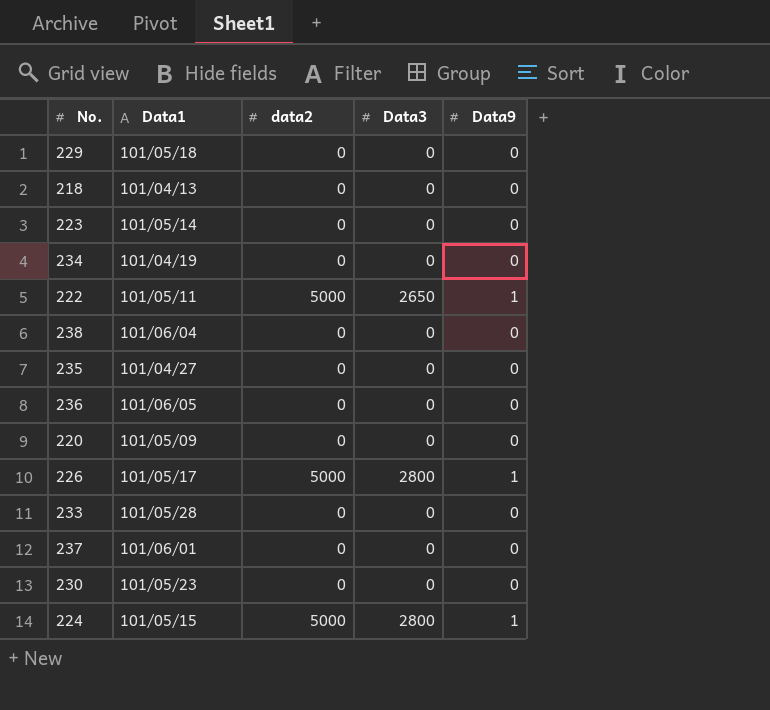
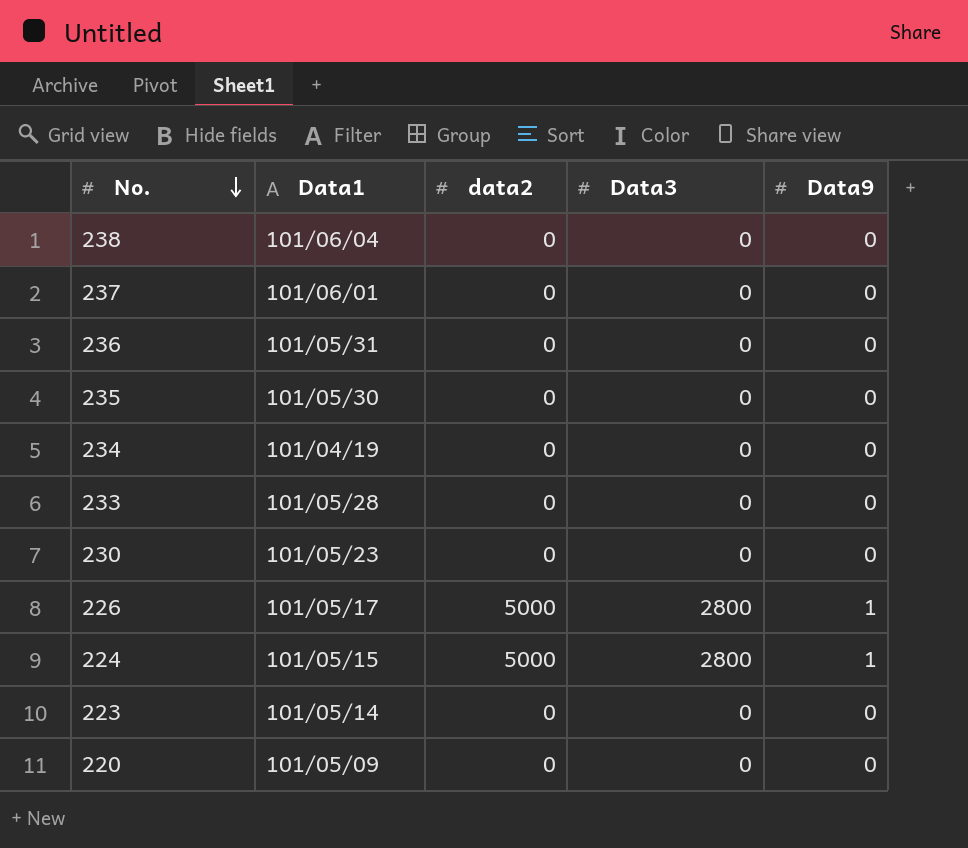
row order: none -> No. descending
row 229: 101/05/18 | 0 | 0 | 0 -> none
row 218: 101/04/13 | 0 | 0 | 0 -> none
row 222: 101/05/11 | 5000 | 2650 | 1 -> none
236 | Data1: 101/06/05 -> 101/05/31
235 | Data1: 101/04/27 -> 101/05/30

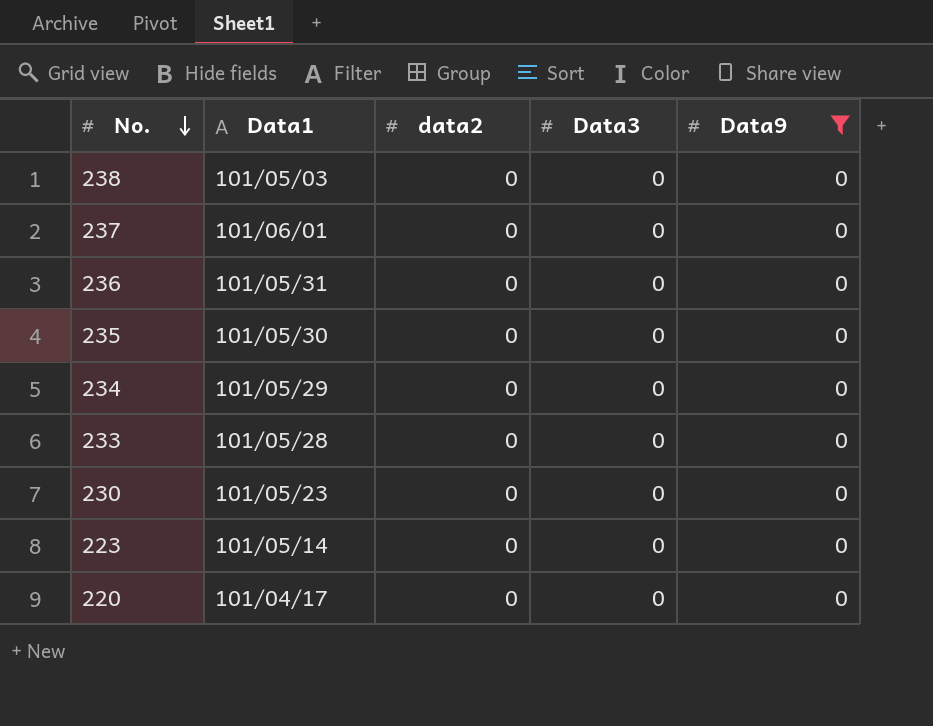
filter: none -> Data9 = 0
238 | Data1: 101/06/04 -> 101/05/03
234 | Data1: 101/04/19 -> 101/05/29
220 | Data1: 101/05/09 -> 101/04/17

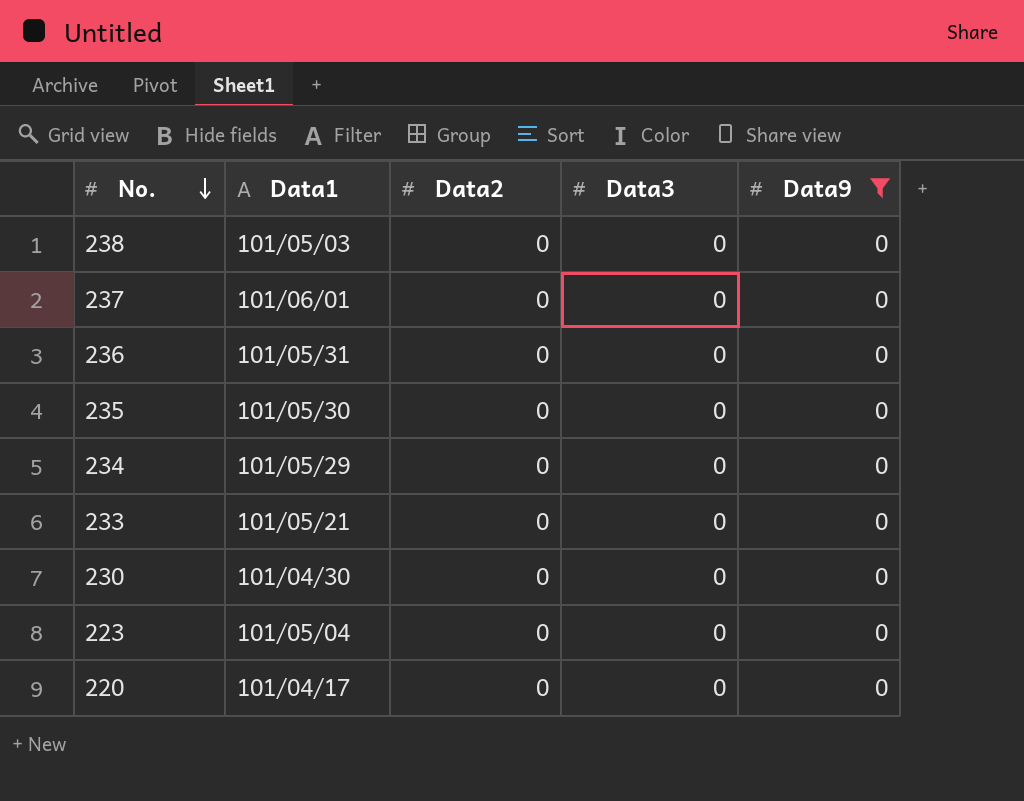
column name: data2 -> Data2
233 | Data1: 101/05/28 -> 101/05/21
230 | Data1: 101/05/23 -> 101/04/30
223 | Data1: 101/05/14 -> 101/05/04

